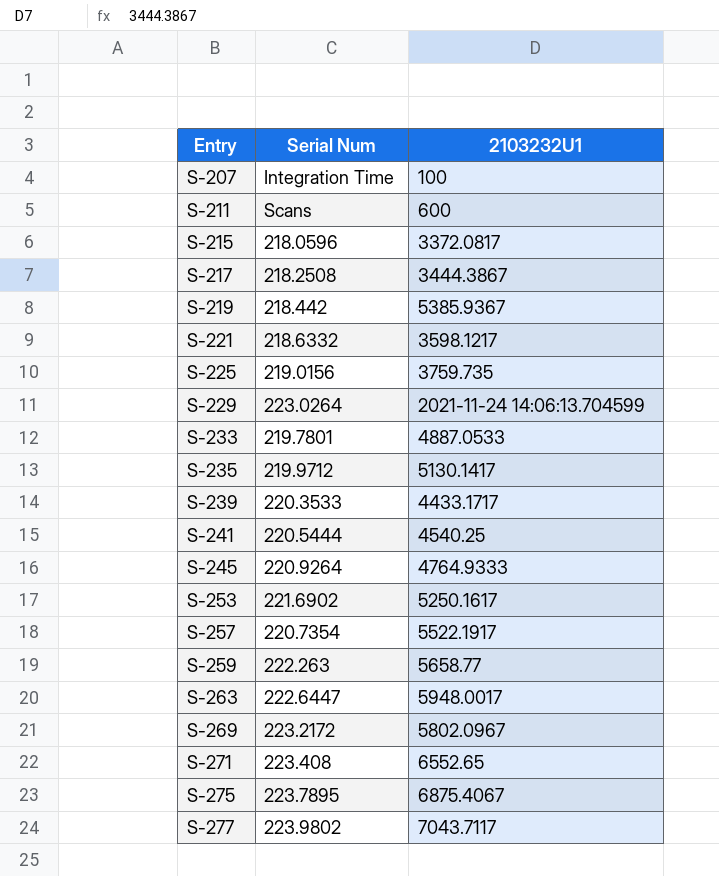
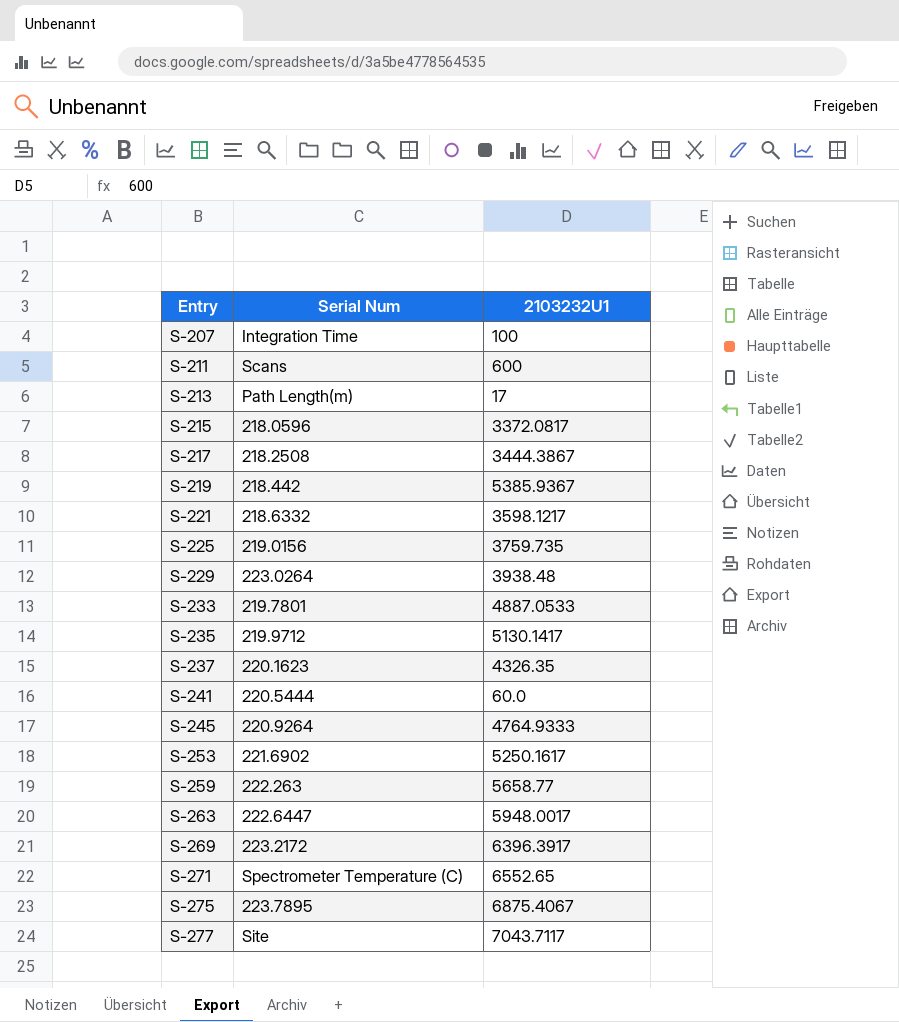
row S-239: 220.3533 | 4433.1717 -> none
row S-257: 220.7354 | 5522.1917 -> none
row S-213: none -> Path Length(m) | 17
S-229 | 2103232U1: 2021-11-24 14:06:13.704599 -> 3938.48
row S-237: none -> 220.1623 | 4326.35
S-241 | 2103232U1: 4540.25 -> 60.0
S-269 | 2103232U1: 5802.0967 -> 6396.3917
S-271 | Serial Num: 223.408 -> Spectrometer Temperature (C)
S-277 | Serial Num: 223.9802 -> Site

